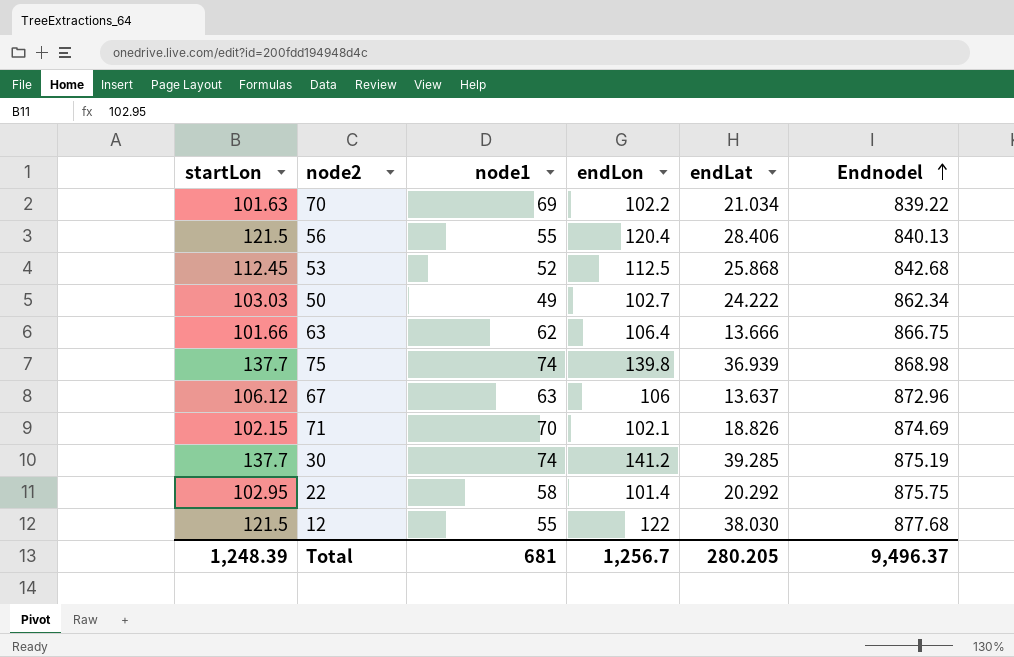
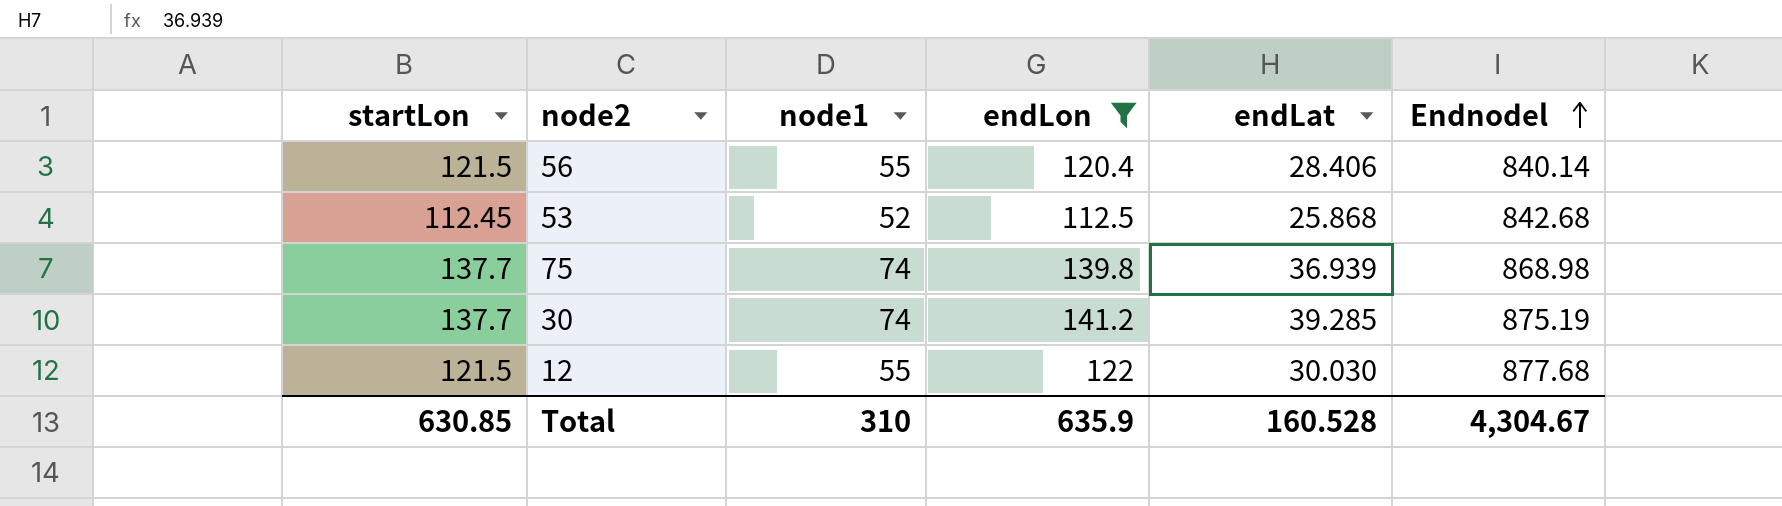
filter: none -> endLon >= 112.5
56 | Endnodel: 840.13 -> 840.14
12 | endLat: 38.030 -> 30.030
Total | startLon: 1,248.39 -> 630.85
Total | node1: 681 -> 310
Total | endLon: 1,256.7 -> 635.9
Total | endLat: 280.205 -> 160.528
Total | Endnodel: 9,496.37 -> 4,304.67

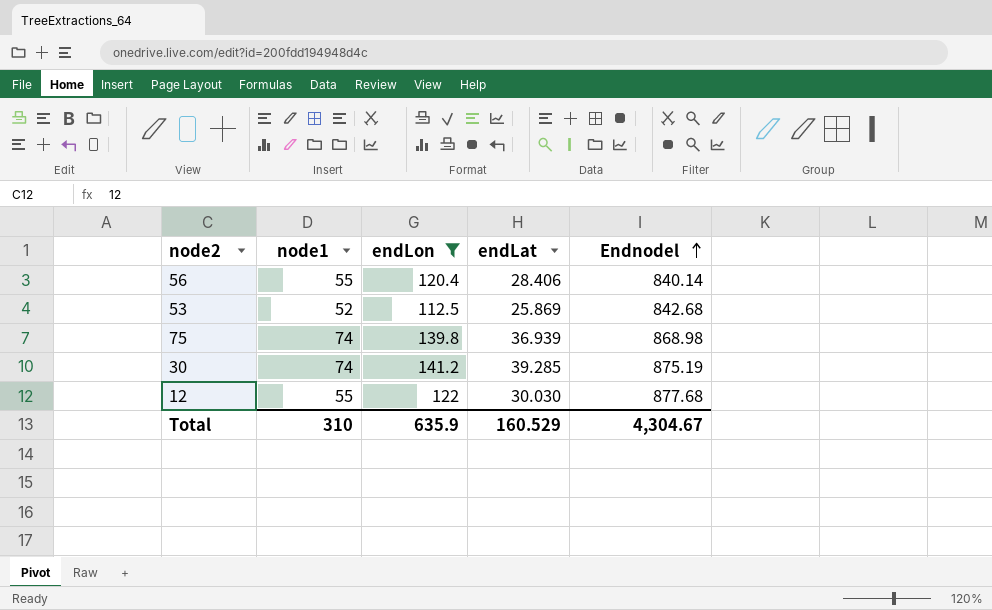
column startLon | position: 1 -> none
53 | endLat: 25.868 -> 25.869
Total | endLat: 160.528 -> 160.529

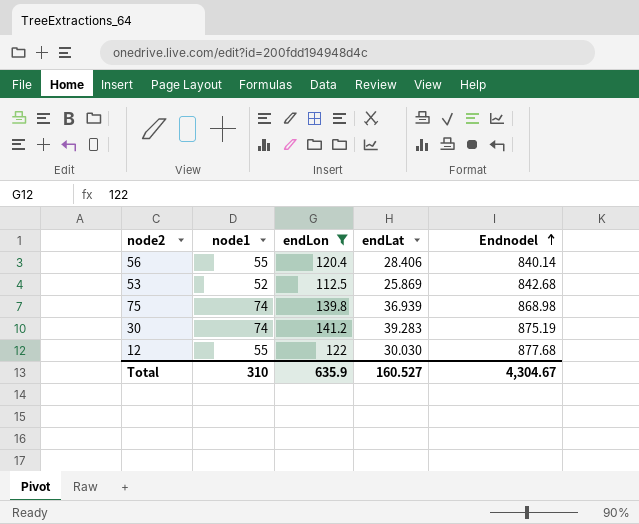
30 | endLat: 39.285 -> 39.283
Total | endLat: 160.529 -> 160.527

